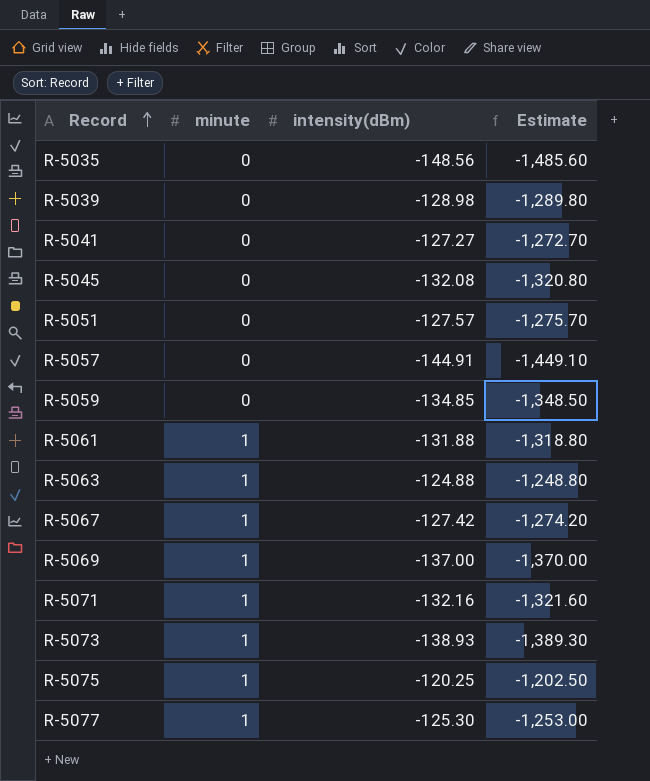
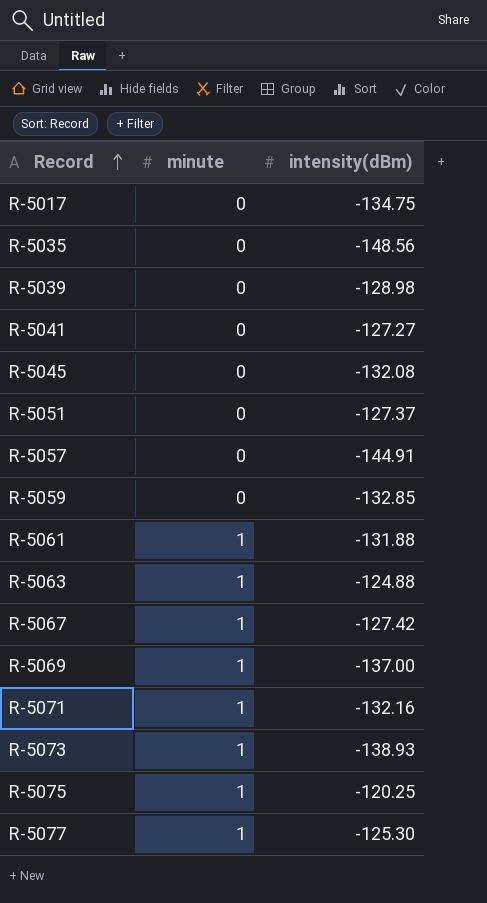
column Estimate | formula: [intensity(dBm)] * 10 -> none
row R-5017: none -> 0 | -134.75
R-5051 | intensity(dBm): -127.57 -> -127.37
R-5059 | intensity(dBm): -134.85 -> -132.85

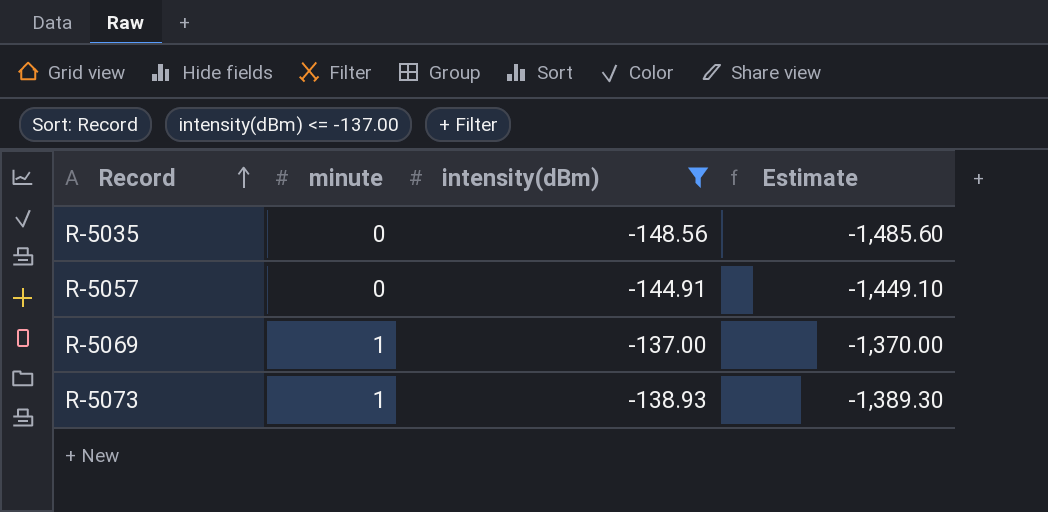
filter: none -> intensity(dBm) <= -137.00
column Estimate | formula: none -> [intensity(dBm)] * 10

